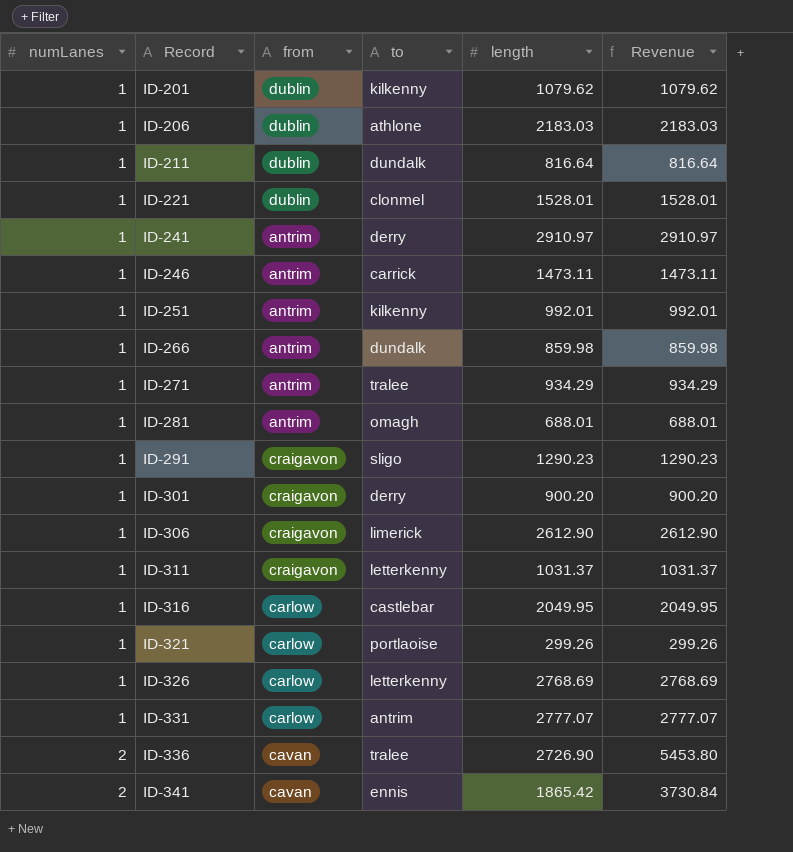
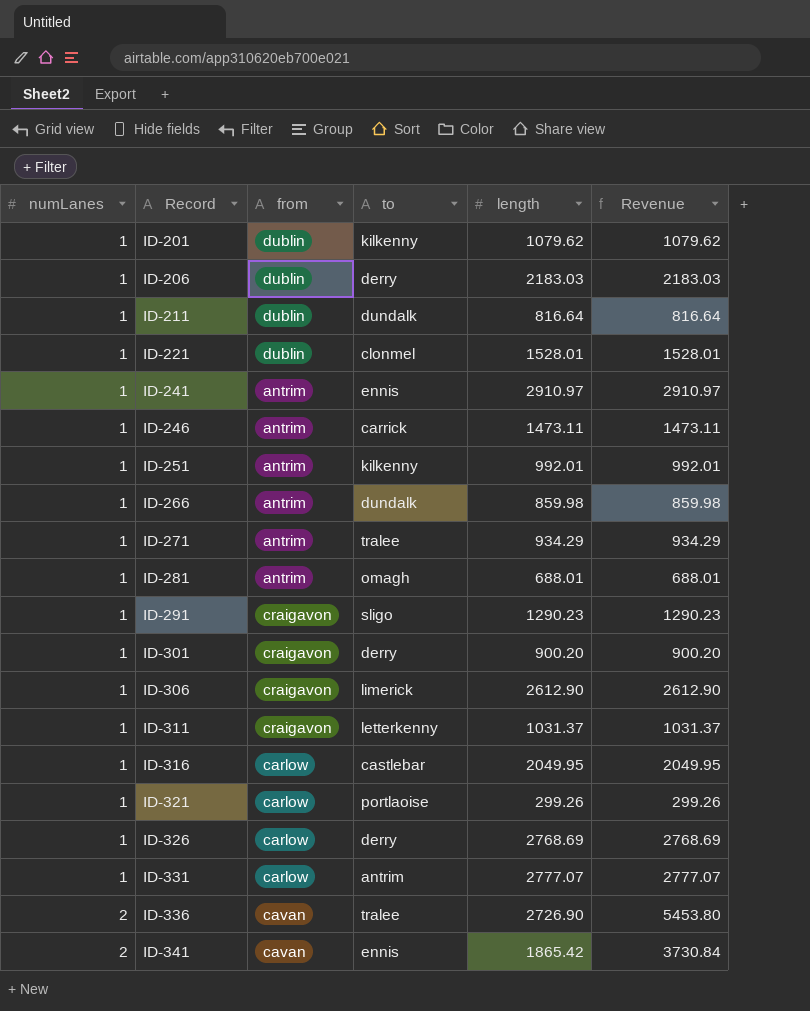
ID-206 | to: athlone -> derry
ID-241 | to: derry -> ennis
ID-326 | to: letterkenny -> derry

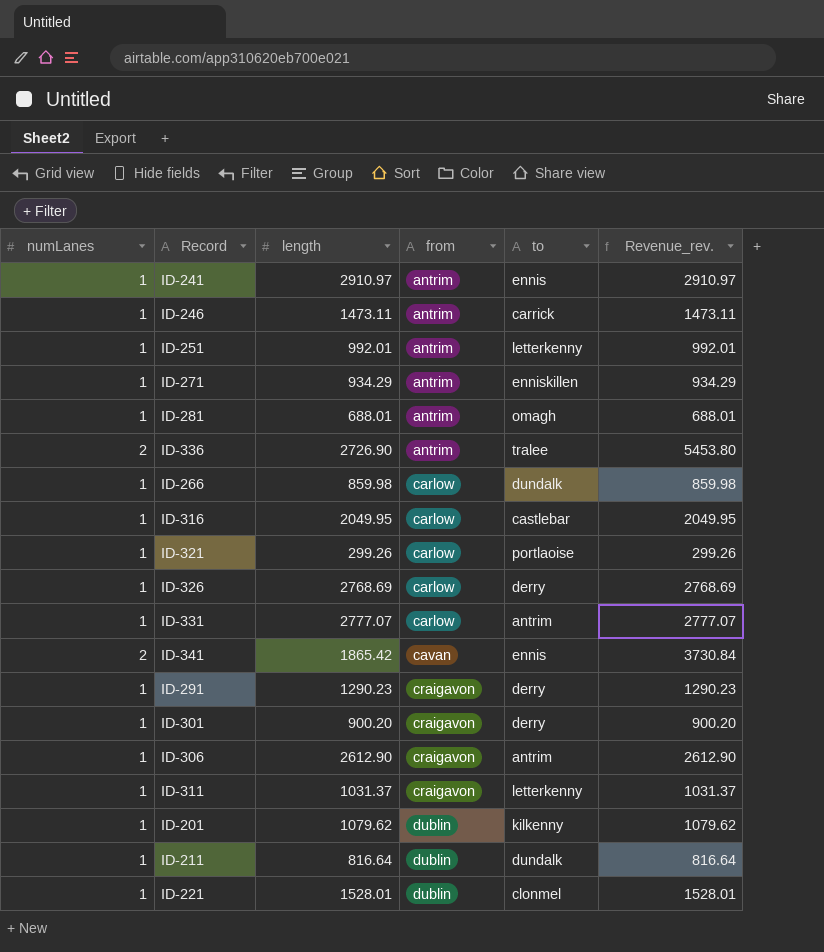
row order: numLanes ascending -> from ascending
column length | position: 5 -> 3
column name: Revenue -> Revenue_rev.
row ID-206: 1 | dublin | derry | 2183.03 | 2183.03 -> none
ID-251 | to: kilkenny -> letterkenny
ID-271 | to: tralee -> enniskillen
ID-336 | from: cavan -> antrim
ID-266 | from: antrim -> carlow
ID-291 | to: sligo -> derry
ID-306 | to: limerick -> antrim

